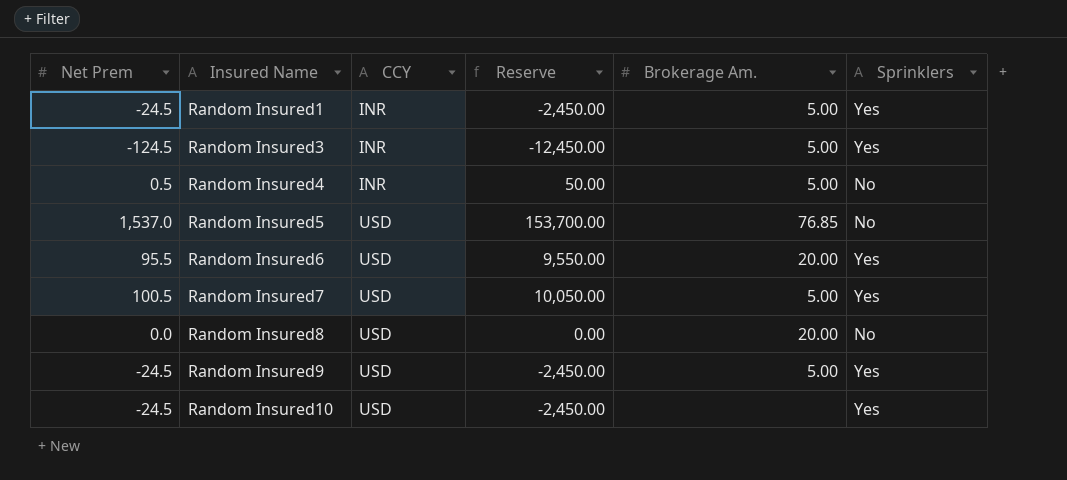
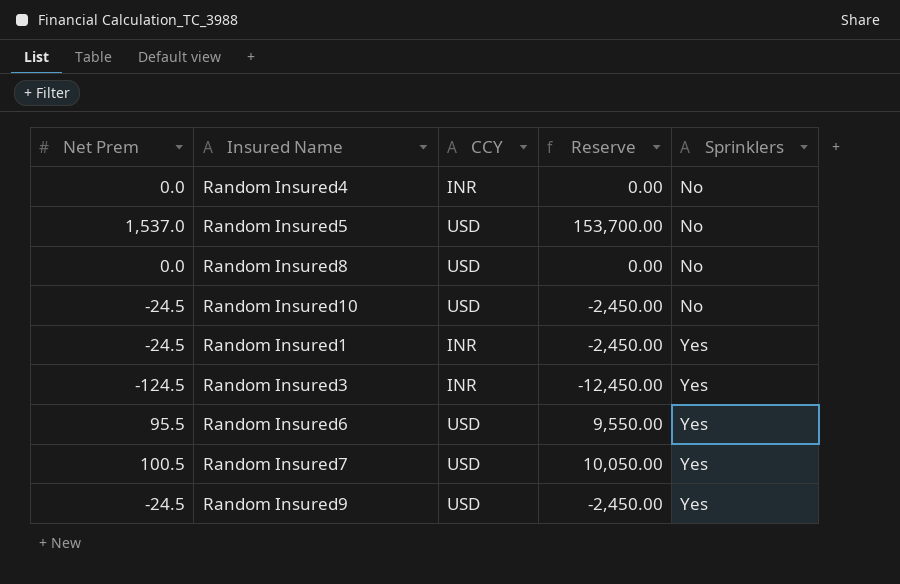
row order: Insured Name ascending -> Sprinklers ascending
column Brokerage Am. | position: 5 -> none
Random Insured4 | Net Prem: 0.5 -> 0.0
Random Insured4 | Reserve: 50.00 -> 0.00
Random Insured10 | Sprinklers: Yes -> No

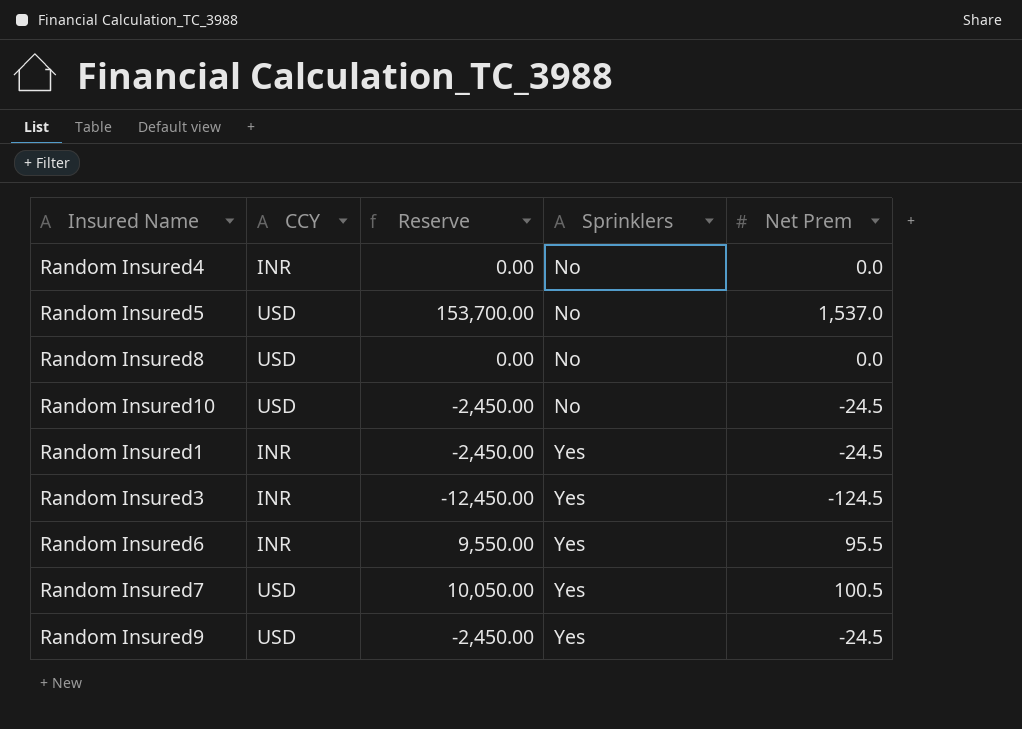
column Net Prem | position: 1 -> 5
Random Insured6 | CCY: USD -> INR

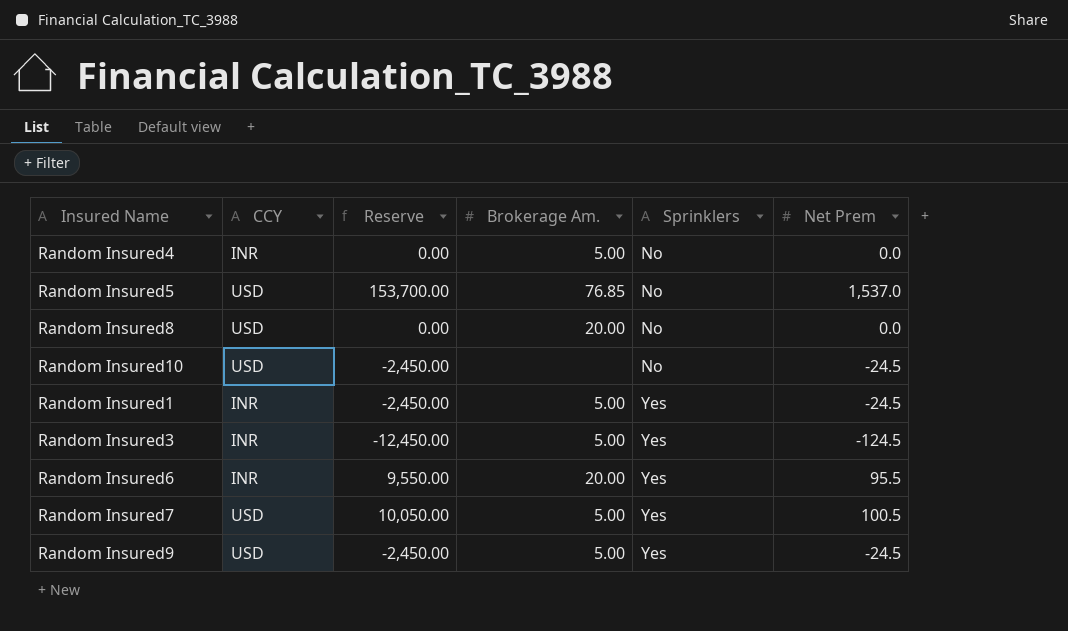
column Brokerage Am. | position: none -> 4

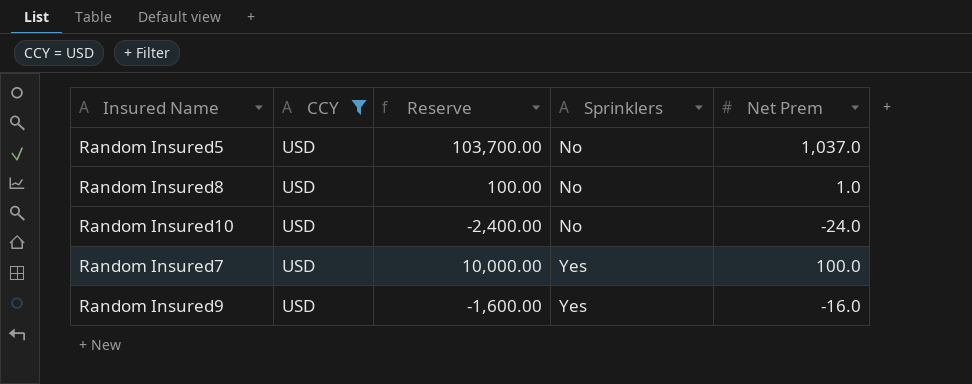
filter: none -> CCY = USD
column Brokerage Am. | position: 4 -> none
Random Insured5 | Reserve: 153,700.00 -> 103,700.00
Random Insured5 | Net Prem: 1,537.0 -> 1,037.0
Random Insured8 | Reserve: 0.00 -> 100.00
Random Insured8 | Net Prem: 0.0 -> 1.0
Random Insured10 | Reserve: -2,450.00 -> -2,400.00
Random Insured10 | Net Prem: -24.5 -> -24.0
Random Insured7 | Reserve: 10,050.00 -> 10,000.00
Random Insured7 | Net Prem: 100.5 -> 100.0
Random Insured9 | Reserve: -2,450.00 -> -1,600.00
Random Insured9 | Net Prem: -24.5 -> -16.0

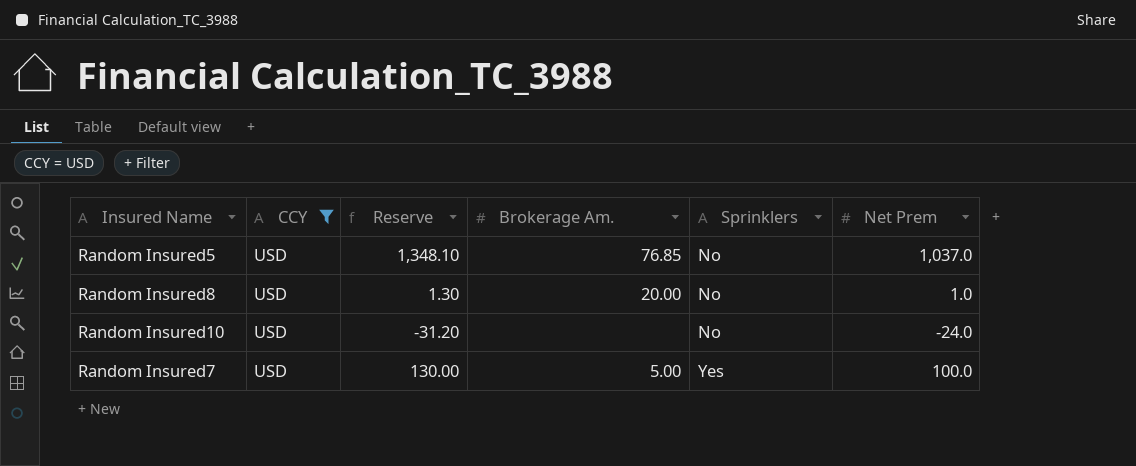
column Reserve | formula: [Net Prem] * 100 -> [Net Prem] * 1.3
column Brokerage Am. | position: none -> 4
row Random Insured9: USD | -1,600.00 | Yes | -16.0 -> none

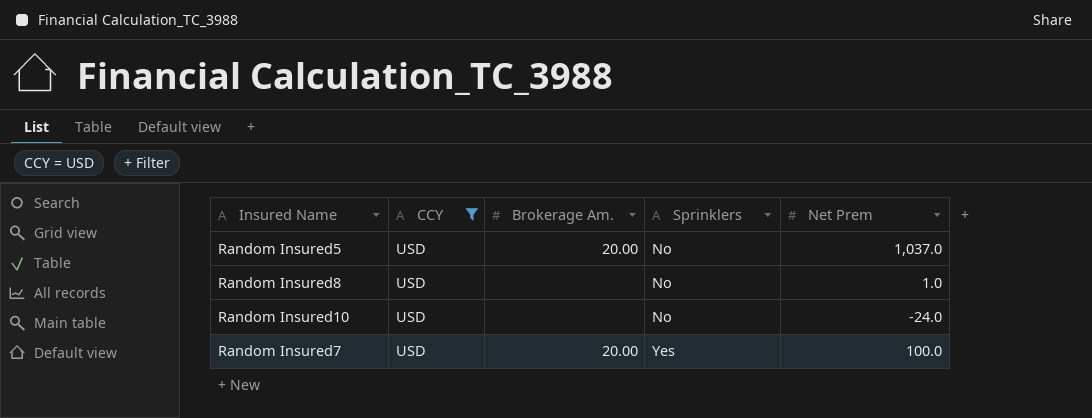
column Reserve | formula: [Net Prem] * 1.3 -> none
Random Insured5 | Brokerage Am.: 76.85 -> 20.00
Random Insured8 | Brokerage Am.: 20.00 -> none
Random Insured7 | Brokerage Am.: 5.00 -> 20.00

